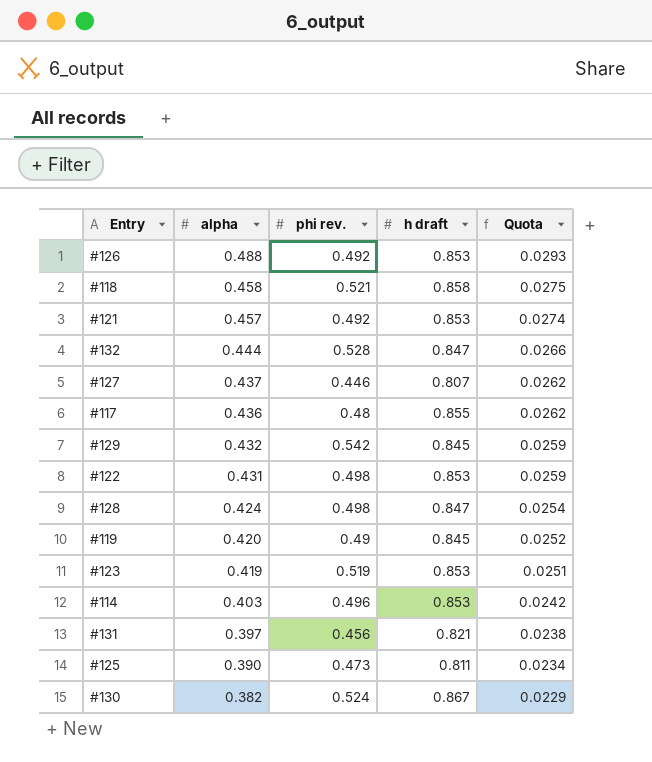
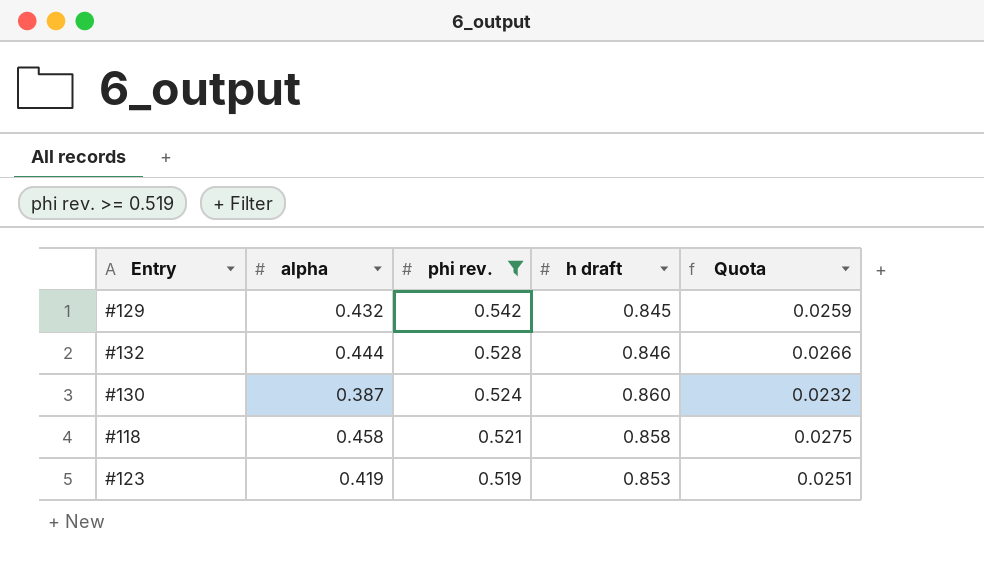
filter: none -> phi rev. >= 0.519
row order: alpha descending -> phi rev. descending
#132 | h draft: 0.847 -> 0.846
#130 | alpha: 0.382 -> 0.387
#130 | h draft: 0.867 -> 0.860
#130 | Quota: 0.0229 -> 0.0232

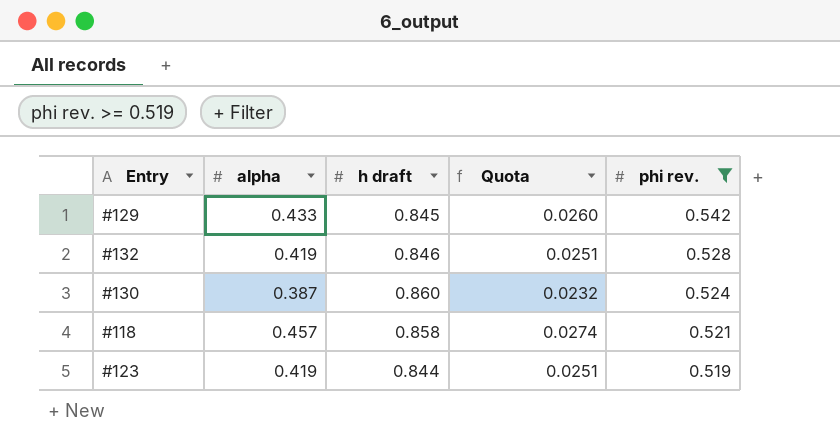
column phi rev. | position: 3 -> 5
#129 | alpha: 0.432 -> 0.433
#129 | Quota: 0.0259 -> 0.0260
#132 | alpha: 0.444 -> 0.419
#132 | Quota: 0.0266 -> 0.0251
#118 | alpha: 0.458 -> 0.457
#118 | Quota: 0.0275 -> 0.0274
#123 | h draft: 0.853 -> 0.844

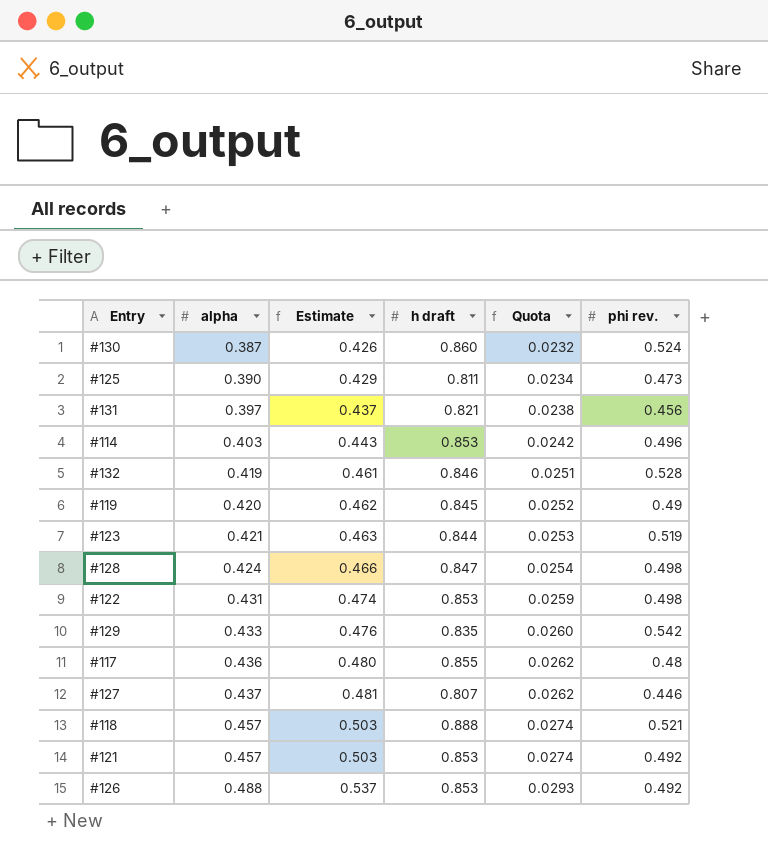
filter: phi rev. >= 0.519 -> none
row order: phi rev. descending -> alpha ascending
column Estimate | formula: none -> [alpha] * 1.1
#123 | alpha: 0.419 -> 0.421
#123 | Quota: 0.0251 -> 0.0253
#129 | h draft: 0.845 -> 0.835
#118 | h draft: 0.858 -> 0.888

